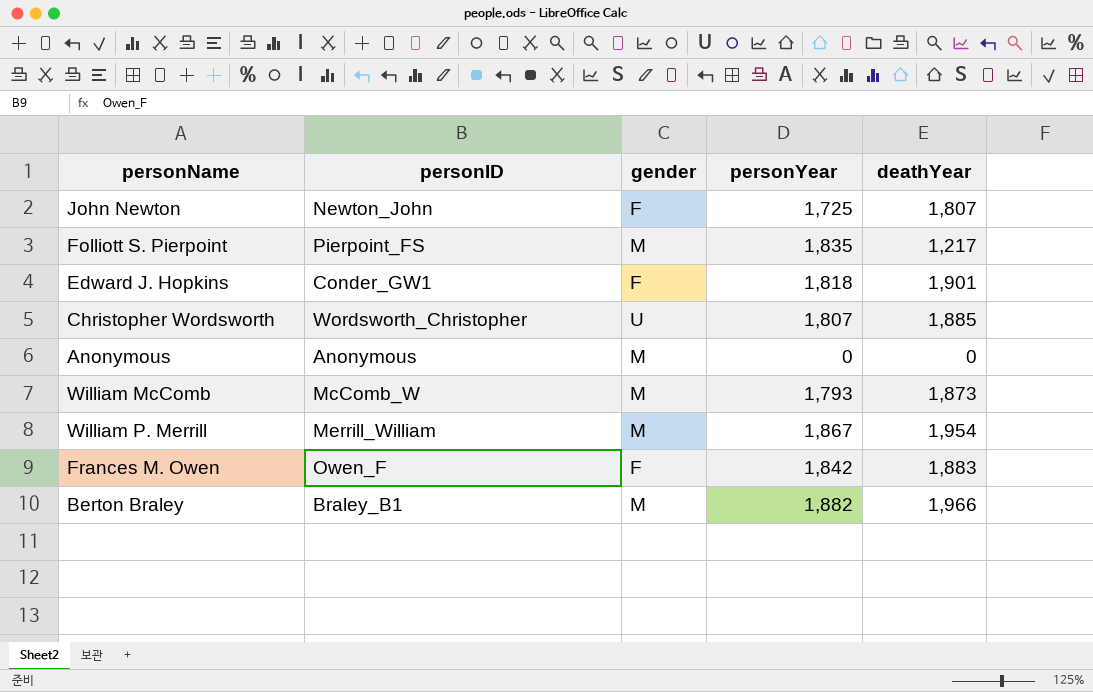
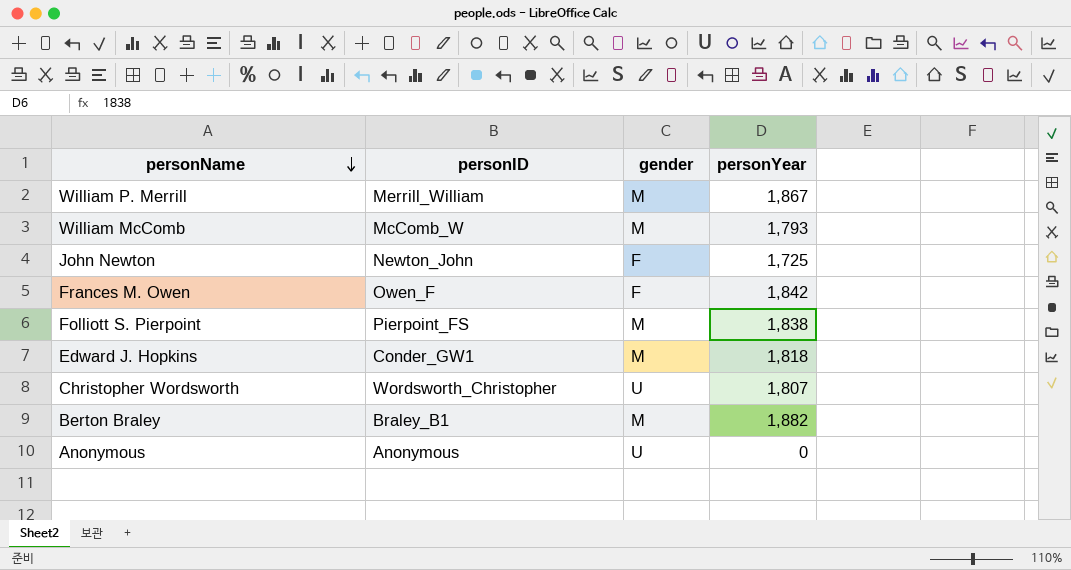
row order: none -> personName descending
column deathYear | position: 5 -> none
Folliott S. Pierpoint | personYear: 1,835 -> 1,838
Edward J. Hopkins | gender: F -> M
Anonymous | gender: M -> U

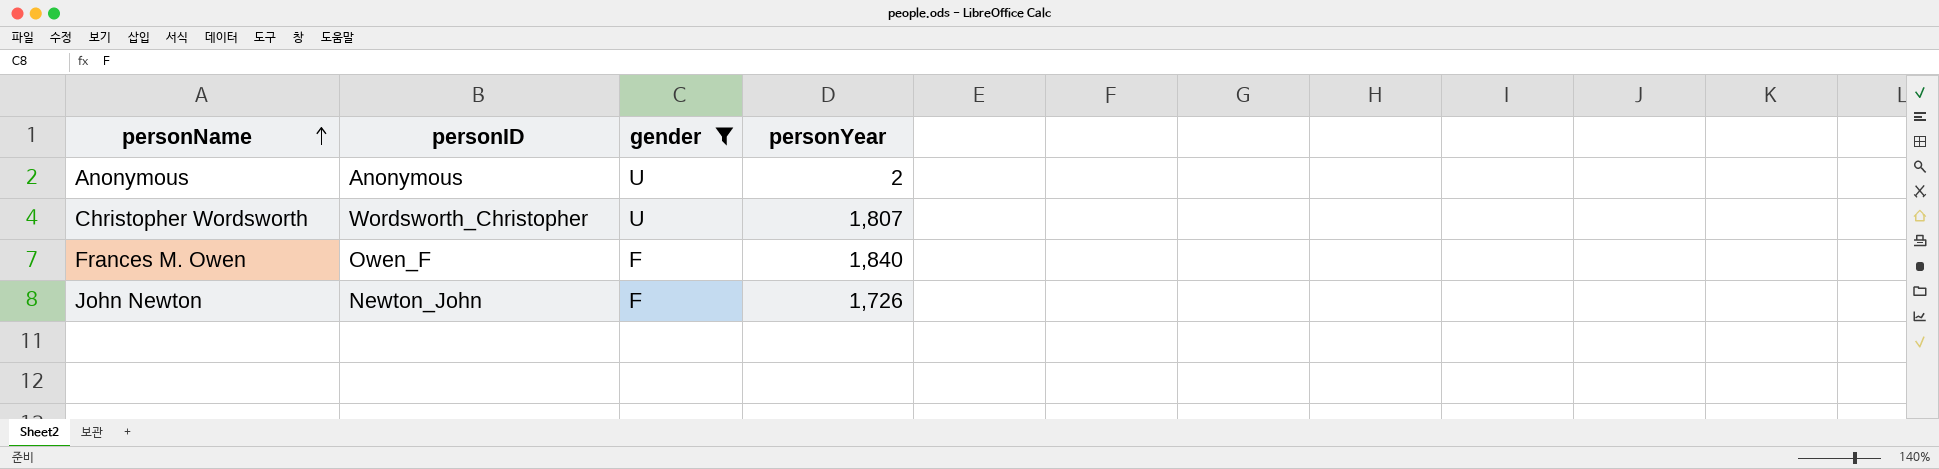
filter: none -> gender != M
row order: personName descending -> personName ascending
Anonymous | personYear: 0 -> 2
Frances M. Owen | personYear: 1,842 -> 1,840
John Newton | personYear: 1,725 -> 1,726

